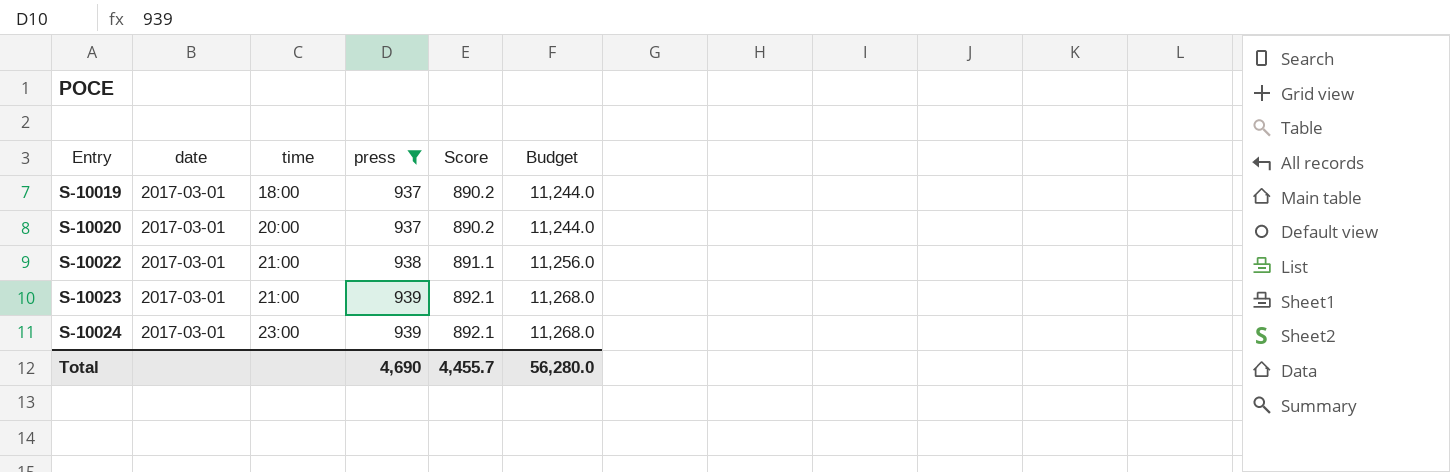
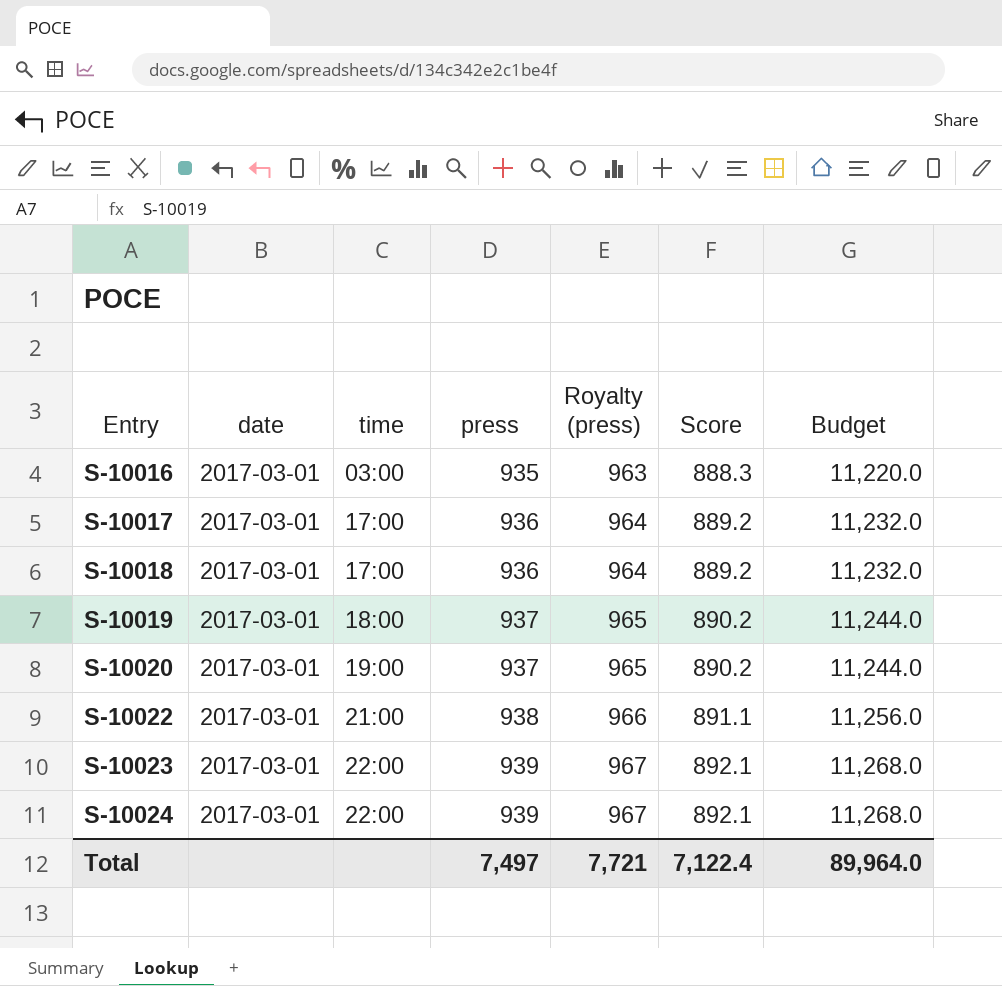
filter: press >= 937 -> none
column Royalty (press) | formula: none -> [press] * 1.03
S-10020 | time: 20:00 -> 19:00
S-10023 | time: 21:00 -> 22:00
S-10024 | time: 23:00 -> 22:00
Total | press: 4,690 -> 7,497
Total | Score: 4,455.7 -> 7,122.4
Total | Budget: 56,280.0 -> 89,964.0

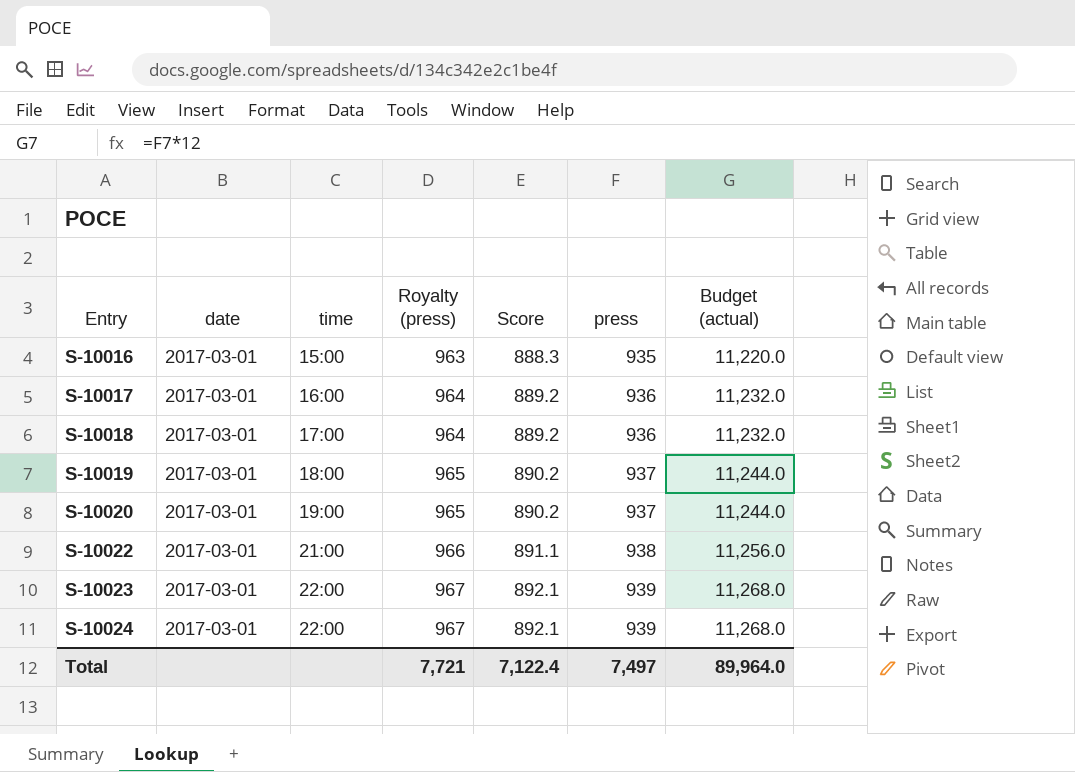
column press | position: 4 -> 6
column name: Budget -> Budget (actual)
S-10016 | time: 03:00 -> 15:00
S-10017 | time: 17:00 -> 16:00

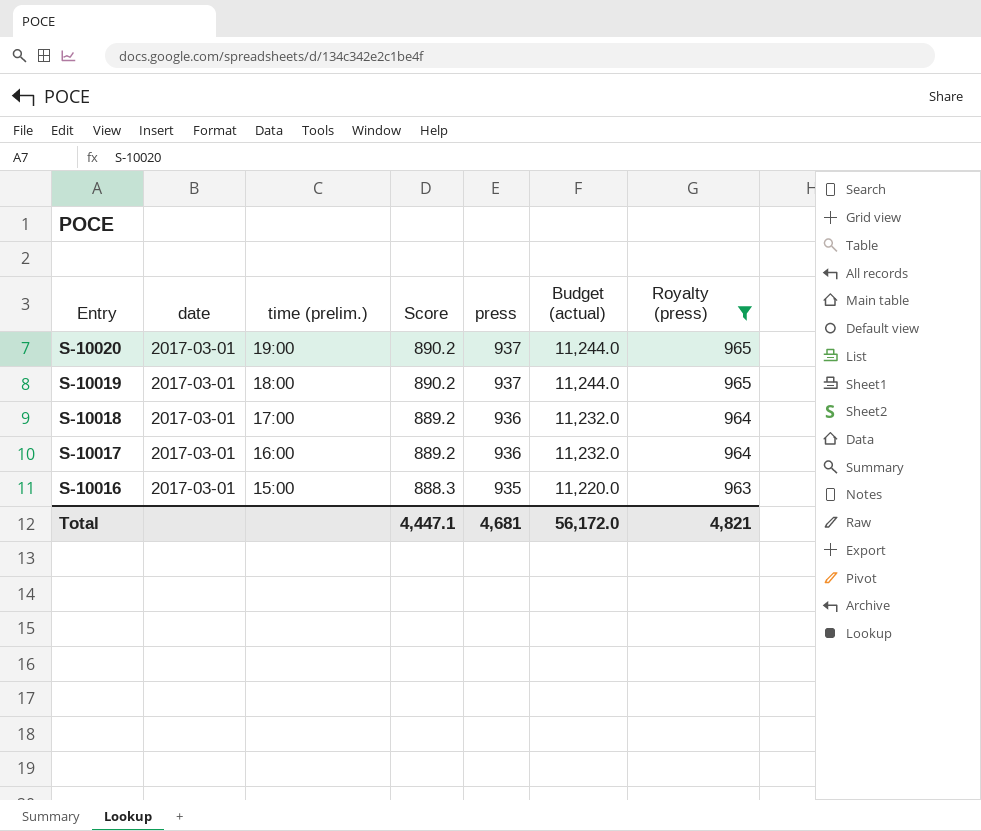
filter: none -> Royalty (press) <= 965
row order: Entry ascending -> Entry descending
column name: time -> time (prelim.)
column Royalty (press) | position: 4 -> 7
Total | Score: 7,122.4 -> 4,447.1
Total | press: 7,497 -> 4,681
Total | Budget (actual): 89,964.0 -> 56,172.0
Total | Royalty (press): 7,721 -> 4,821

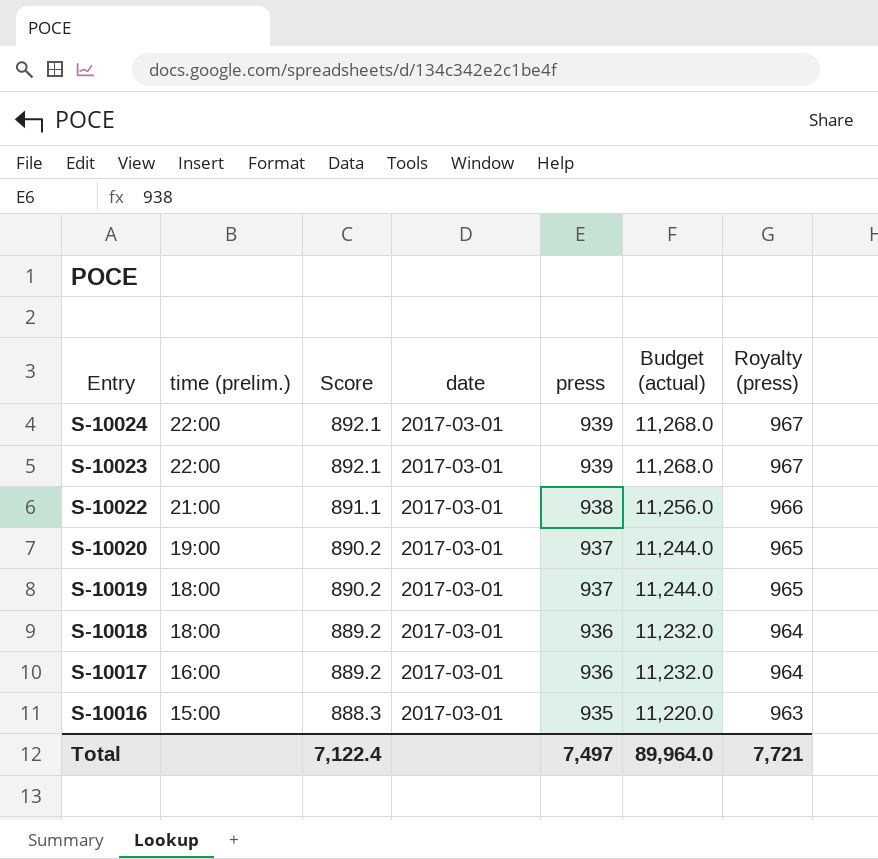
filter: Royalty (press) <= 965 -> none
column date | position: 2 -> 4
S-10018 | time (prelim.): 17:00 -> 18:00
Total | Score: 4,447.1 -> 7,122.4
Total | press: 4,681 -> 7,497
Total | Budget (actual): 56,172.0 -> 89,964.0
Total | Royalty (press): 4,821 -> 7,721

